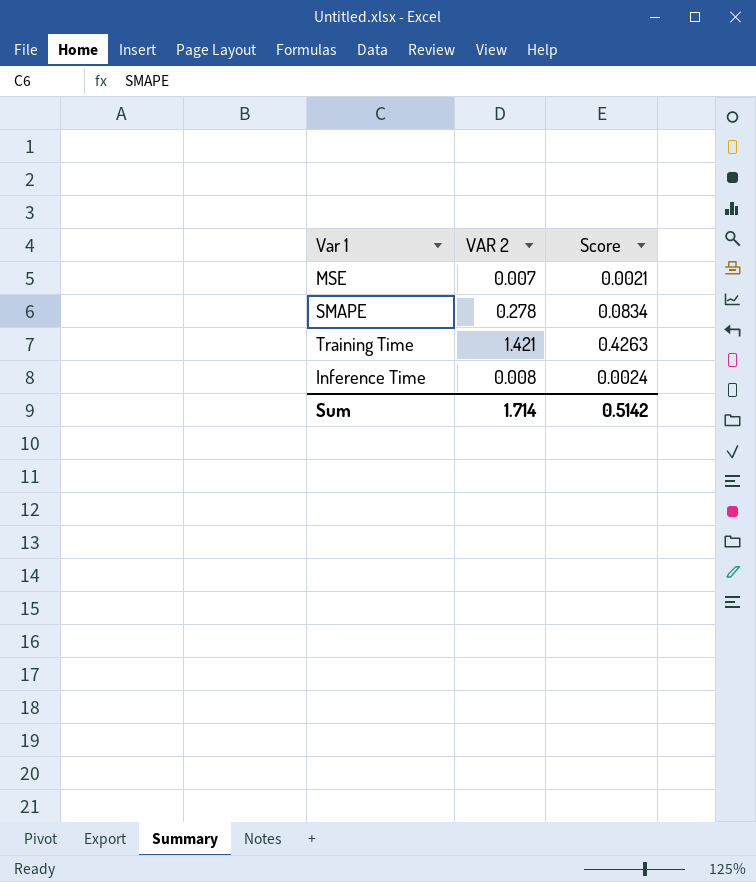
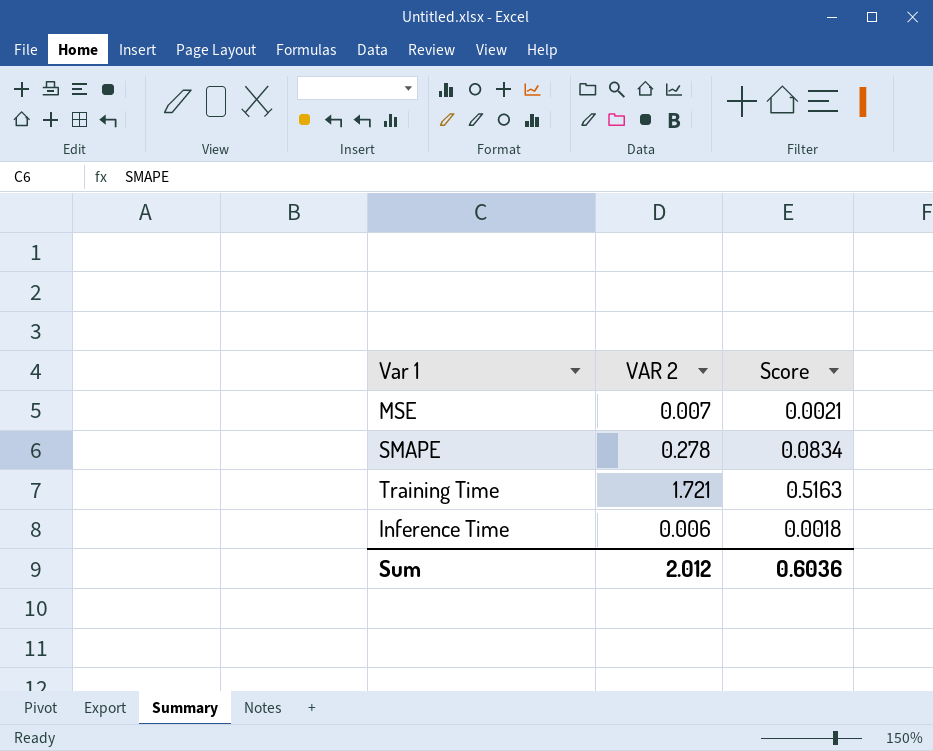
Training Time | VAR 2: 1.421 -> 1.721
Training Time | Score: 0.4263 -> 0.5163
Inference Time | VAR 2: 0.008 -> 0.006
Inference Time | Score: 0.0024 -> 0.0018
Sum | VAR 2: 1.714 -> 2.012
Sum | Score: 0.5142 -> 0.6036

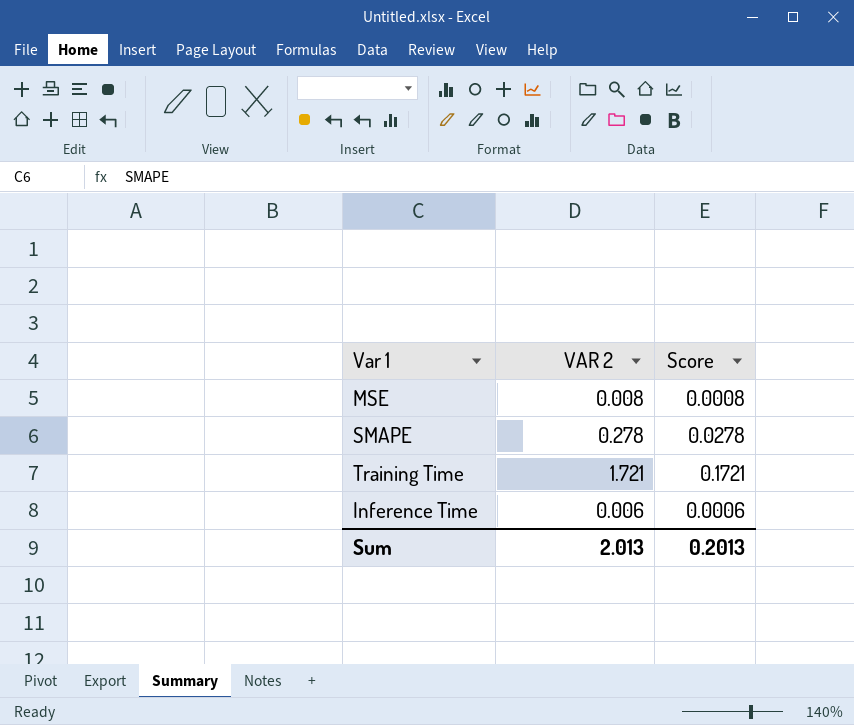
column Score | formula: [VAR 2] * 0.3 -> [VAR 2] * 0.1
MSE | VAR 2: 0.007 -> 0.008
Sum | VAR 2: 2.012 -> 2.013
Sum | Score: 0.6036 -> 0.2013

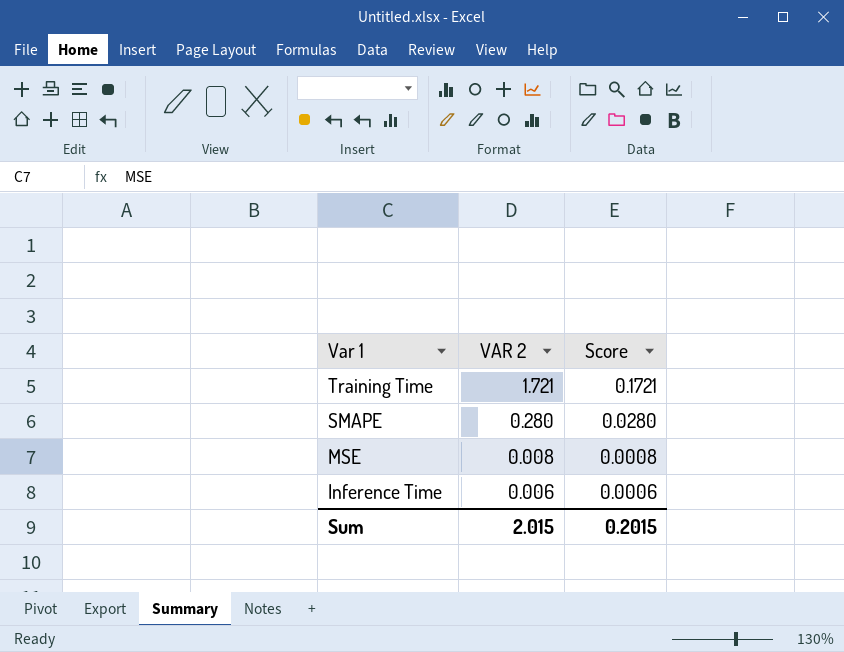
row order: none -> Var 1 descending
SMAPE | VAR 2: 0.278 -> 0.280
SMAPE | Score: 0.0278 -> 0.0280
Sum | VAR 2: 2.013 -> 2.015
Sum | Score: 0.2013 -> 0.2015

